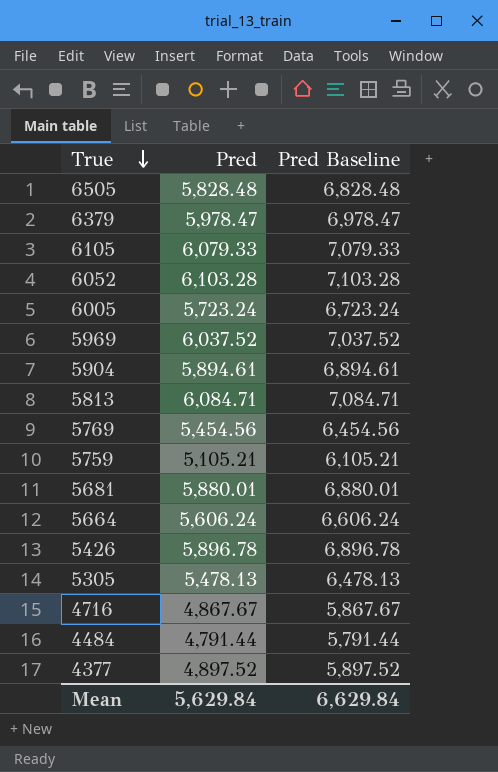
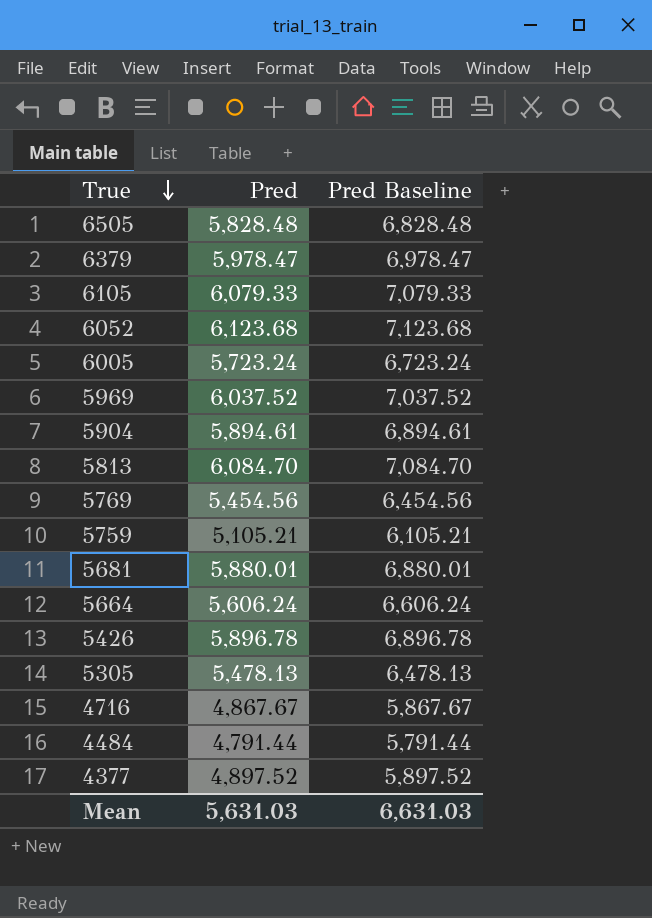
6052 | Pred: 6,103.28 -> 6,123.68
6052 | Pred Baseline: 7,103.28 -> 7,123.68
5813 | Pred: 6,084.71 -> 6,084.70
5813 | Pred Baseline: 7,084.71 -> 7,084.70
Mean | Pred: 5,629.84 -> 5,631.03
Mean | Pred Baseline: 6,629.84 -> 6,631.03

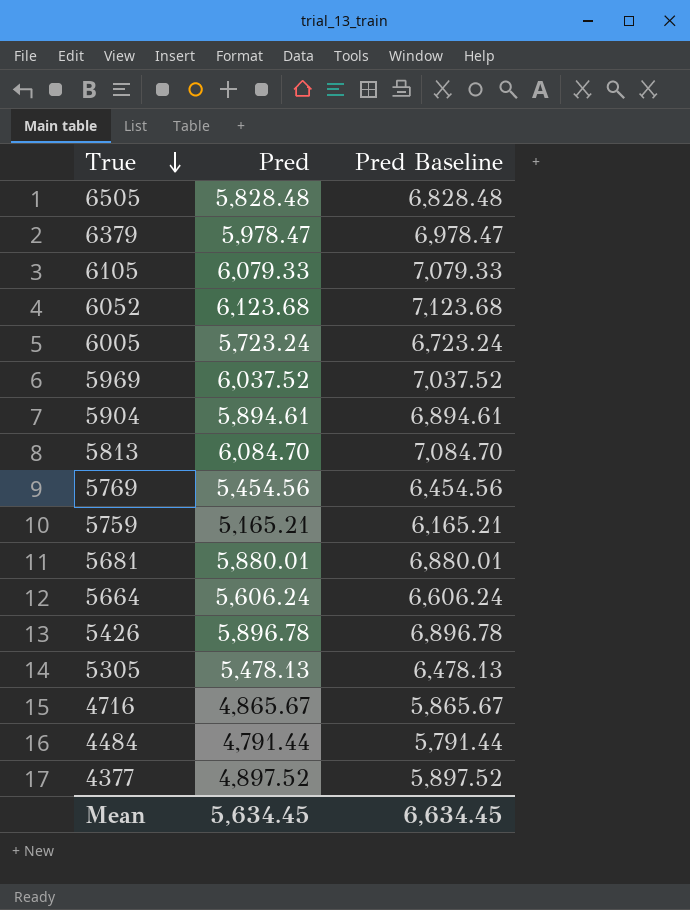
5759 | Pred: 5,105.21 -> 5,165.21
5759 | Pred Baseline: 6,105.21 -> 6,165.21
4716 | Pred: 4,867.67 -> 4,865.67
4716 | Pred Baseline: 5,867.67 -> 5,865.67
Mean | Pred: 5,631.03 -> 5,634.45
Mean | Pred Baseline: 6,631.03 -> 6,634.45

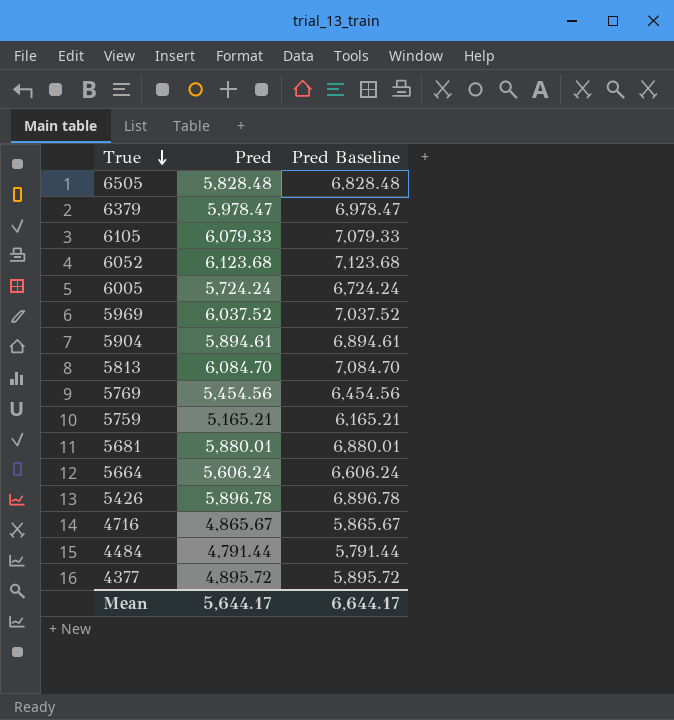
row 5305: 5,478.13 | 6,478.13 -> none
6005 | Pred: 5,723.24 -> 5,724.24
6005 | Pred Baseline: 6,723.24 -> 6,724.24
4377 | Pred: 4,897.52 -> 4,895.72
4377 | Pred Baseline: 5,897.52 -> 5,895.72
Mean | Pred: 5,634.45 -> 5,644.17
Mean | Pred Baseline: 6,634.45 -> 6,644.17

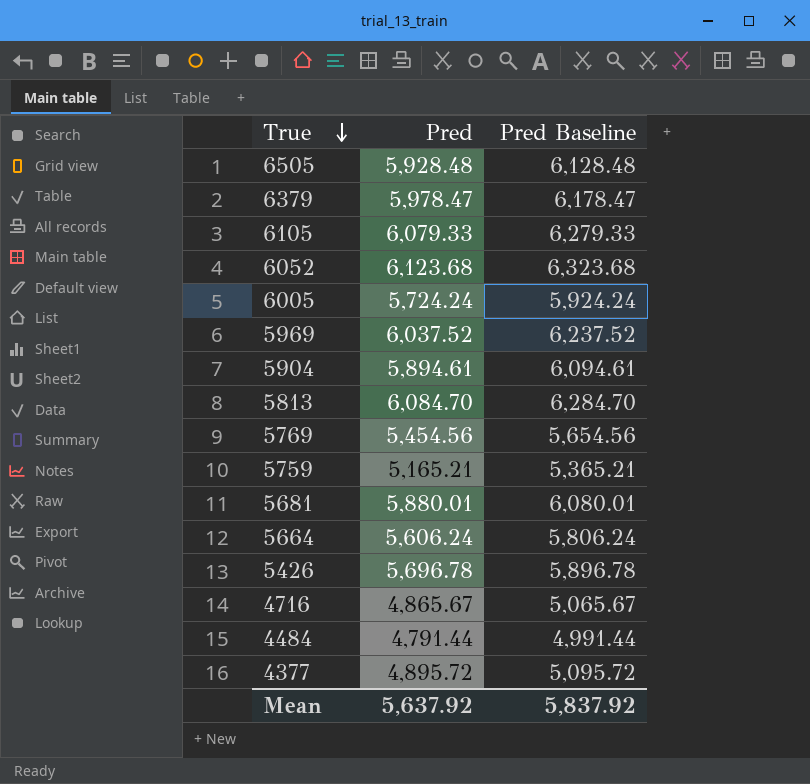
column Pred Baseline | formula: [Pred] + 1000 -> [Pred] + 200
6505 | Pred: 5,828.48 -> 5,928.48
5426 | Pred: 5,896.78 -> 5,696.78
Mean | Pred: 5,644.17 -> 5,637.92
Mean | Pred Baseline: 6,644.17 -> 5,837.92

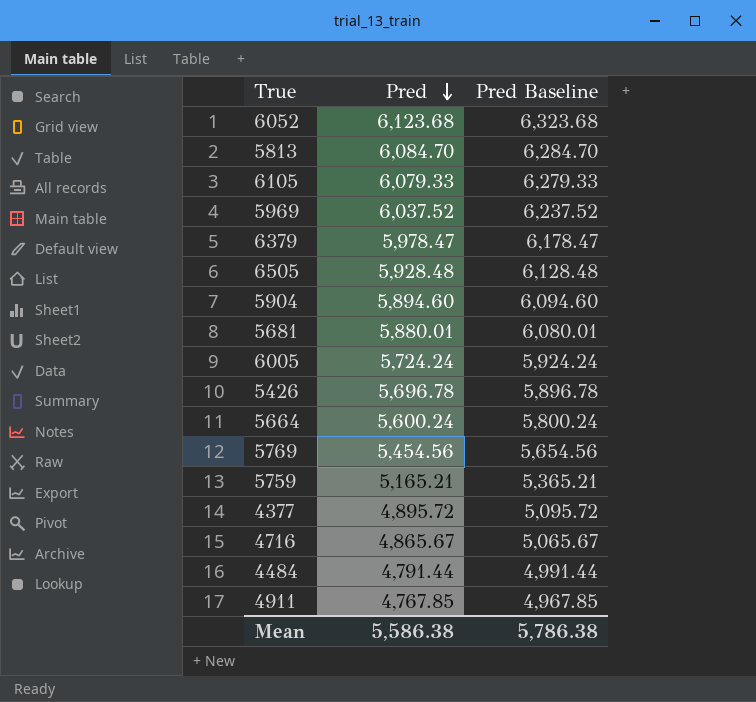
row order: True descending -> Pred descending
5904 | Pred: 5,894.61 -> 5,894.60
5904 | Pred Baseline: 6,094.61 -> 6,094.60
5664 | Pred: 5,606.24 -> 5,600.24
5664 | Pred Baseline: 5,806.24 -> 5,800.24
row 4911: none -> 4,767.85 | 4,967.85
Mean | Pred: 5,637.92 -> 5,586.38
Mean | Pred Baseline: 5,837.92 -> 5,786.38

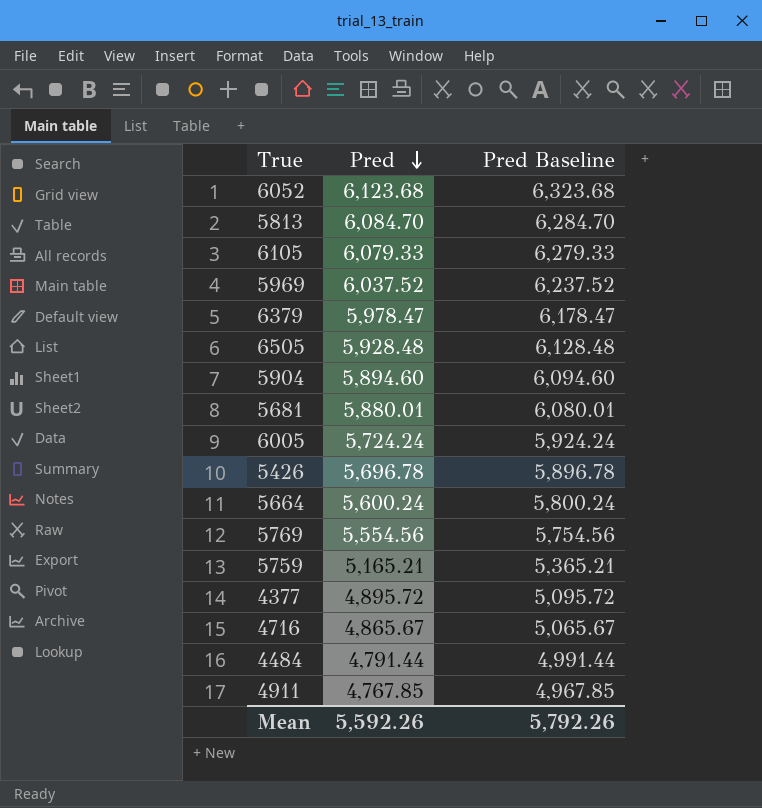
5769 | Pred: 5,454.56 -> 5,554.56
5769 | Pred Baseline: 5,654.56 -> 5,754.56
Mean | Pred: 5,586.38 -> 5,592.26
Mean | Pred Baseline: 5,786.38 -> 5,792.26

